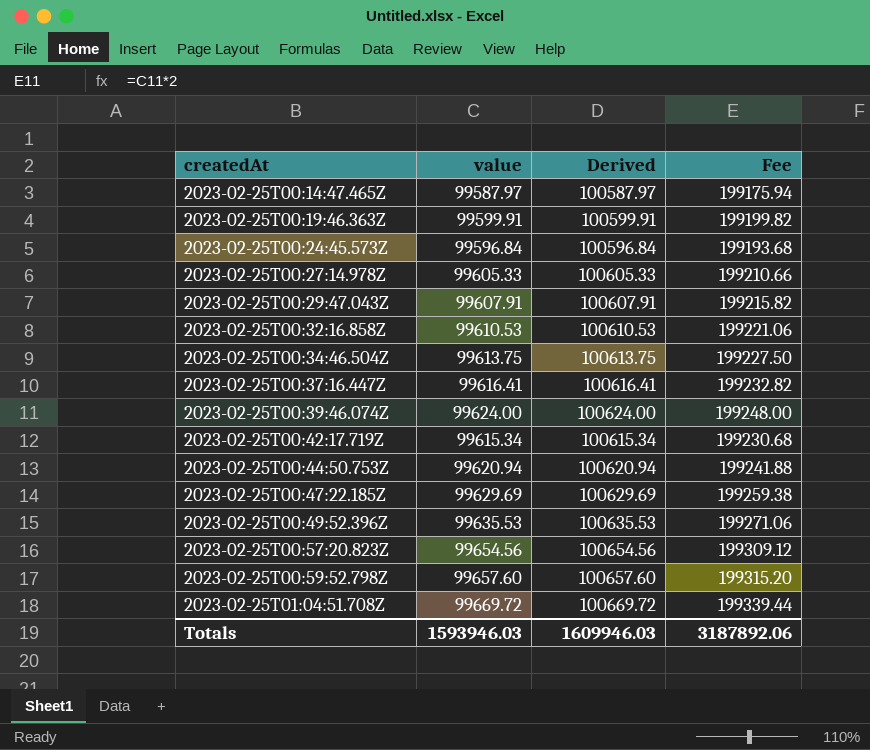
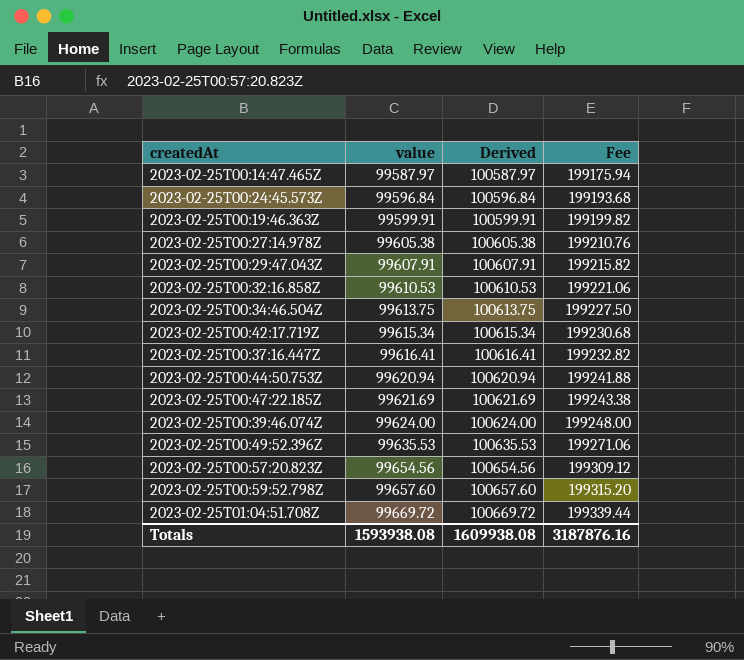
row order: createdAt ascending -> value ascending
2023-02-25T00:27:14.978Z | value: 99605.33 -> 99605.38
2023-02-25T00:27:14.978Z | Derived: 100605.33 -> 100605.38
2023-02-25T00:27:14.978Z | Fee: 199210.66 -> 199210.76
2023-02-25T00:47:22.185Z | value: 99629.69 -> 99621.69
2023-02-25T00:47:22.185Z | Derived: 100629.69 -> 100621.69
2023-02-25T00:47:22.185Z | Fee: 199259.38 -> 199243.38
Totals | value: 1593946.03 -> 1593938.08
Totals | Derived: 1609946.03 -> 1609938.08
Totals | Fee: 3187892.06 -> 3187876.16

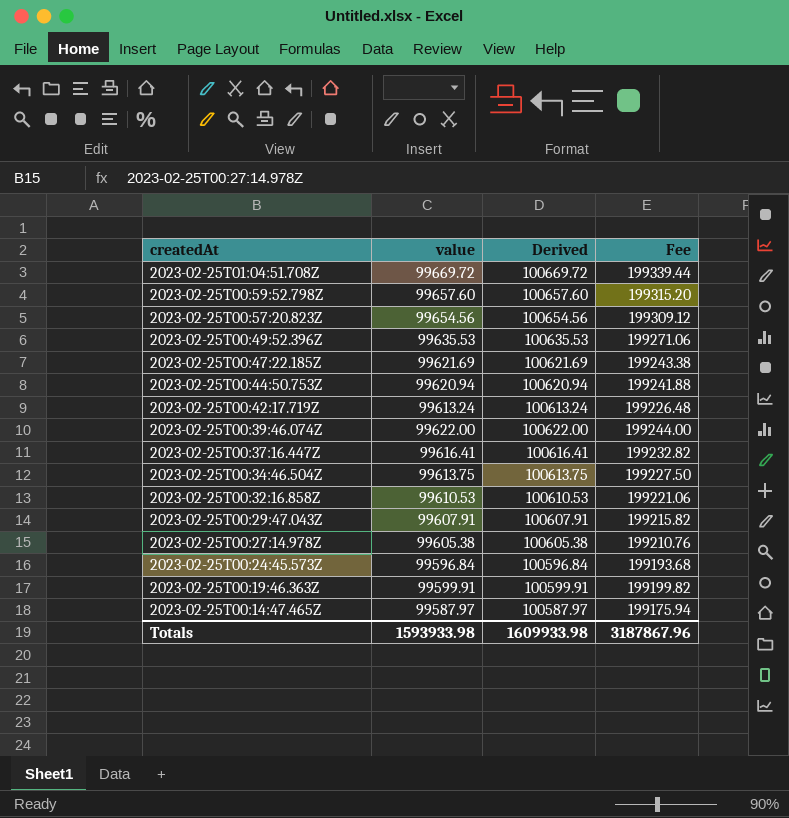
row order: value ascending -> createdAt descending
2023-02-25T00:42:17.719Z | value: 99615.34 -> 99613.24
2023-02-25T00:42:17.719Z | Derived: 100615.34 -> 100613.24
2023-02-25T00:42:17.719Z | Fee: 199230.68 -> 199226.48
2023-02-25T00:39:46.074Z | value: 99624.00 -> 99622.00
2023-02-25T00:39:46.074Z | Derived: 100624.00 -> 100622.00
2023-02-25T00:39:46.074Z | Fee: 199248.00 -> 199244.00
Totals | value: 1593938.08 -> 1593933.98
Totals | Derived: 1609938.08 -> 1609933.98
Totals | Fee: 3187876.16 -> 3187867.96

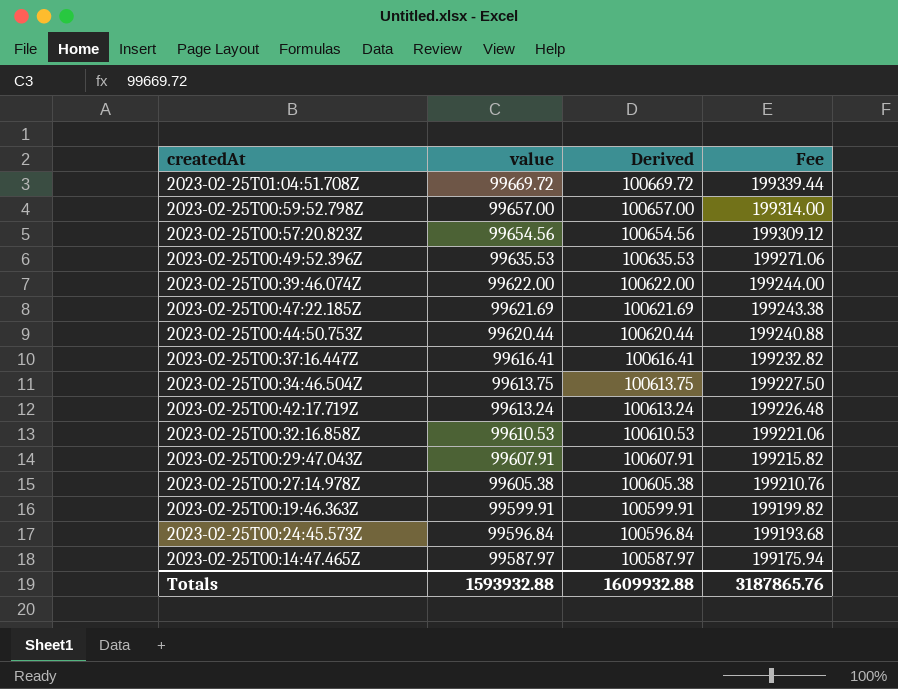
row order: createdAt descending -> value descending
2023-02-25T00:59:52.798Z | value: 99657.60 -> 99657.00
2023-02-25T00:59:52.798Z | Derived: 100657.60 -> 100657.00
2023-02-25T00:59:52.798Z | Fee: 199315.20 -> 199314.00
2023-02-25T00:44:50.753Z | value: 99620.94 -> 99620.44
2023-02-25T00:44:50.753Z | Derived: 100620.94 -> 100620.44
2023-02-25T00:44:50.753Z | Fee: 199241.88 -> 199240.88
Totals | value: 1593933.98 -> 1593932.88
Totals | Derived: 1609933.98 -> 1609932.88
Totals | Fee: 3187867.96 -> 3187865.76

